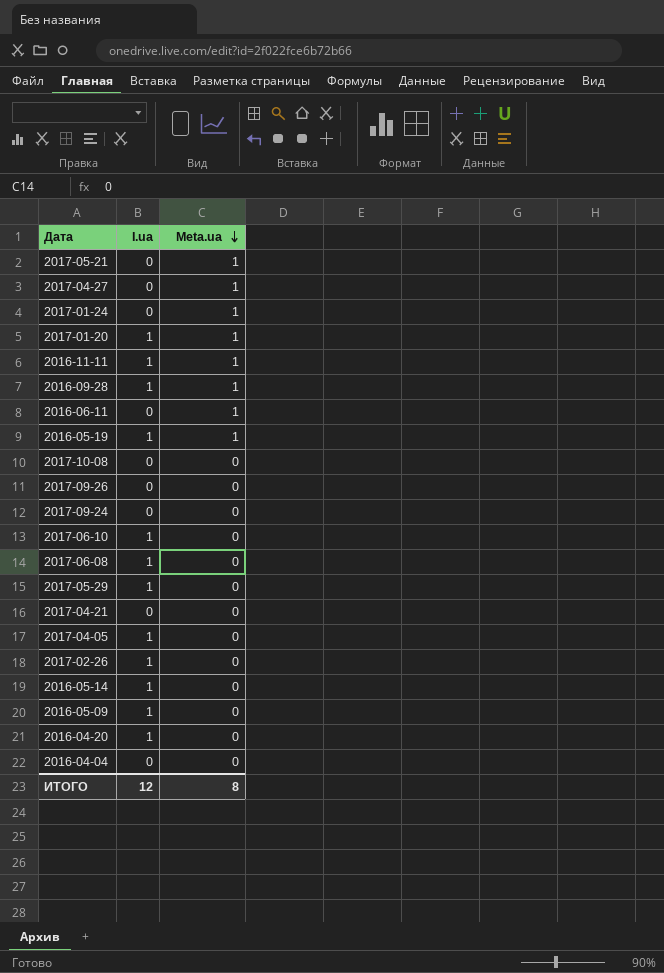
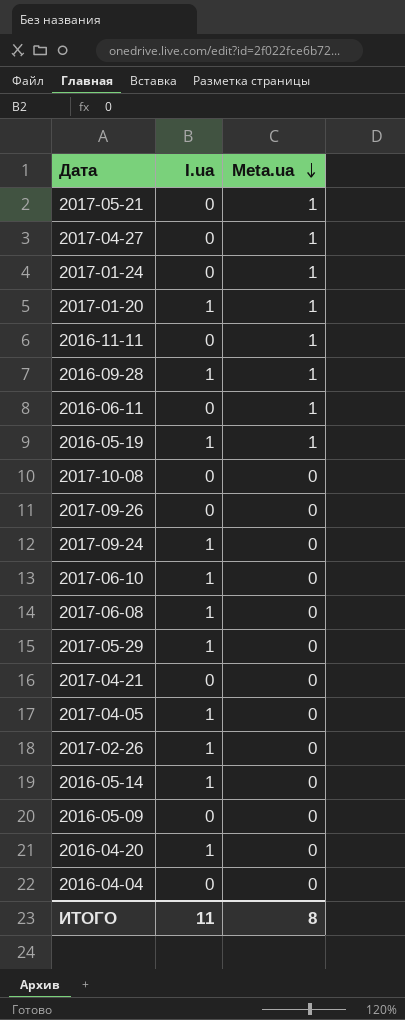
2016-11-11 | I.ua: 1 -> 0
2017-09-24 | I.ua: 0 -> 1
2016-05-09 | I.ua: 1 -> 0
ИТОГО | I.ua: 12 -> 11

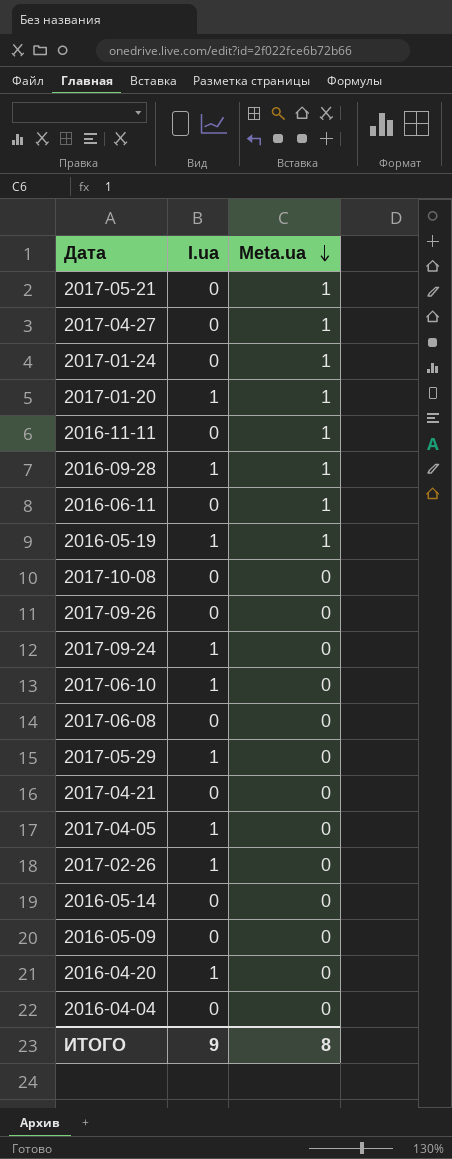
2017-06-08 | I.ua: 1 -> 0
2016-05-14 | I.ua: 1 -> 0
ИТОГО | I.ua: 11 -> 9

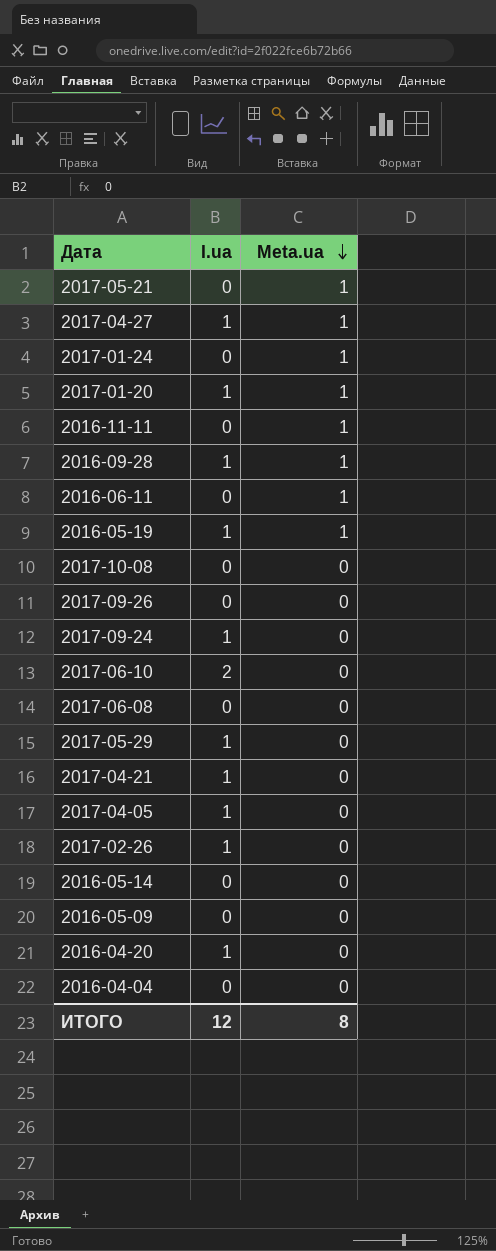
2017-04-27 | I.ua: 0 -> 1
2017-06-10 | I.ua: 1 -> 2
2017-04-21 | I.ua: 0 -> 1
ИТОГО | I.ua: 9 -> 12

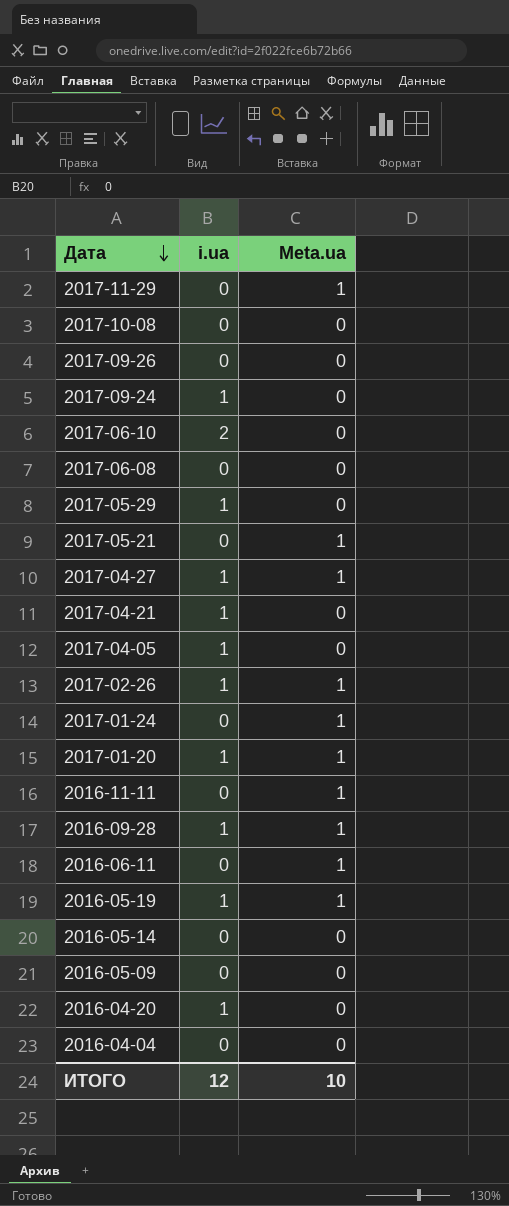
row order: Meta.ua descending -> Дата descending
column name: I.ua -> i.ua
row 2017-11-29: none -> 0 | 1
2017-02-26 | Meta.ua: 0 -> 1
ИТОГО | Meta.ua: 8 -> 10

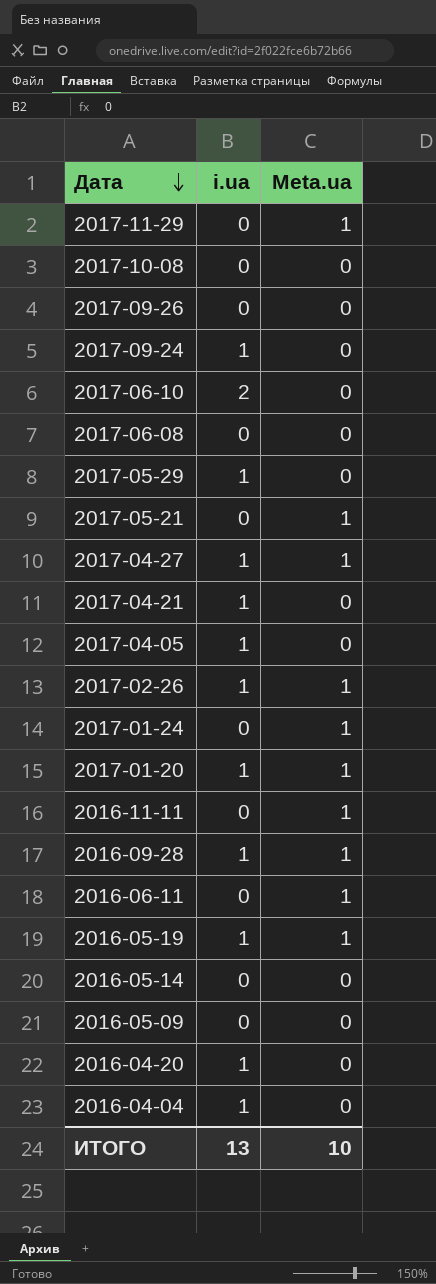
2016-04-04 | i.ua: 0 -> 1
ИТОГО | i.ua: 12 -> 13

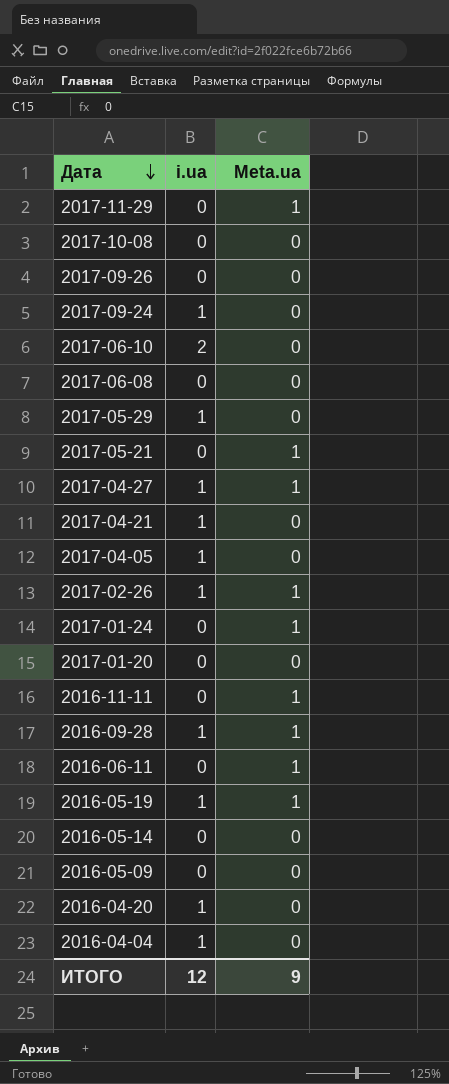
2017-01-20 | i.ua: 1 -> 0
2017-01-20 | Meta.ua: 1 -> 0
ИТОГО | i.ua: 13 -> 12
ИТОГО | Meta.ua: 10 -> 9

